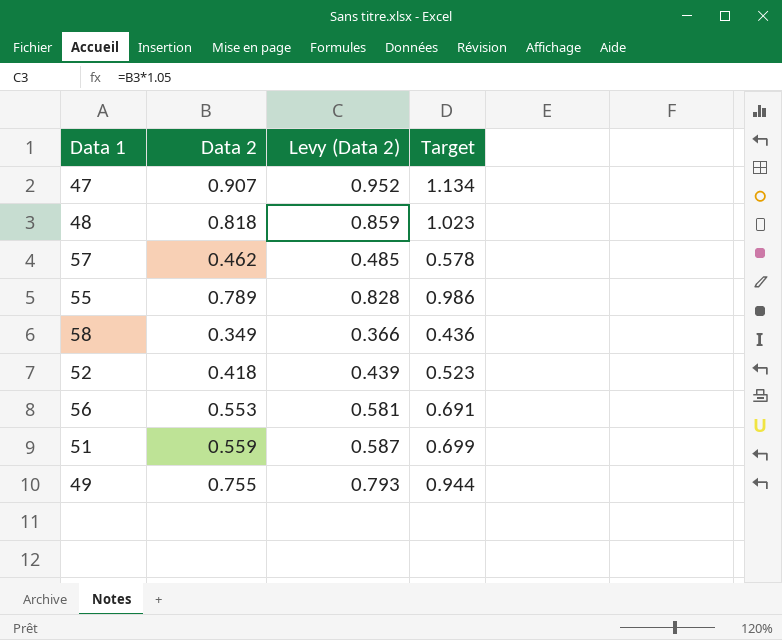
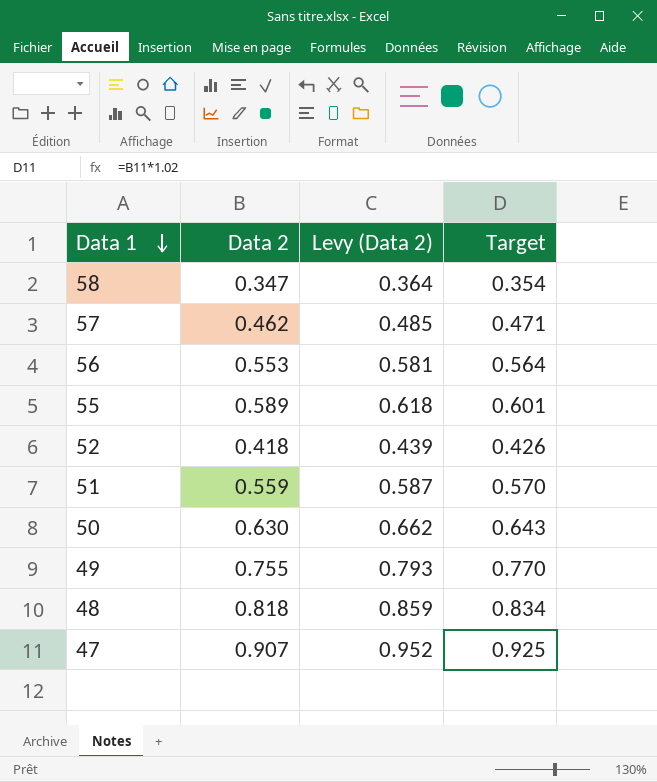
row order: none -> Data 1 descending
column Target | formula: [Data 2] * 1.25 -> [Data 2] * 1.02
58 | Data 2: 0.349 -> 0.347
58 | Levy (Data 2): 0.366 -> 0.364
55 | Data 2: 0.789 -> 0.589
55 | Levy (Data 2): 0.828 -> 0.618
row 50: none -> 0.630 | 0.662 | 0.643

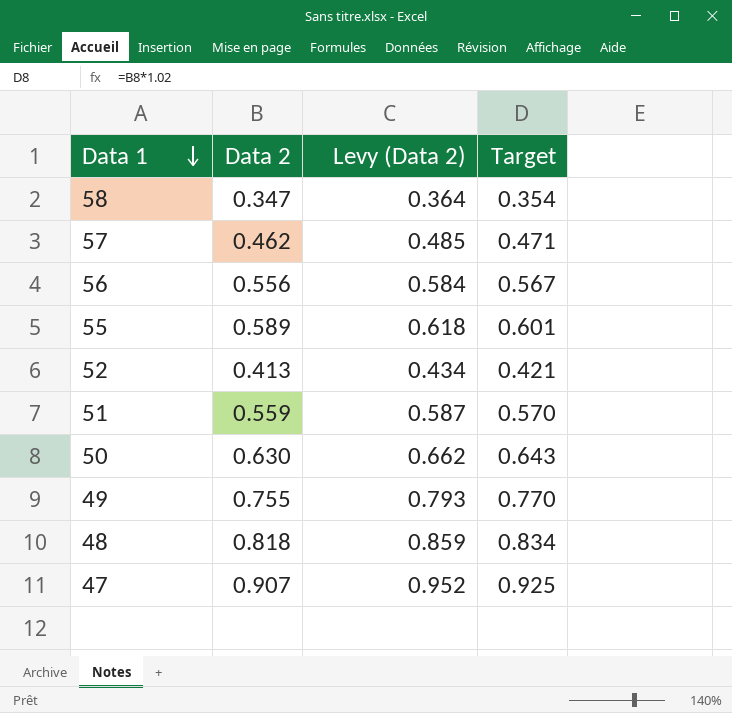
56 | Data 2: 0.553 -> 0.556
56 | Levy (Data 2): 0.581 -> 0.584
56 | Target: 0.564 -> 0.567
52 | Data 2: 0.418 -> 0.413
52 | Levy (Data 2): 0.439 -> 0.434
52 | Target: 0.426 -> 0.421

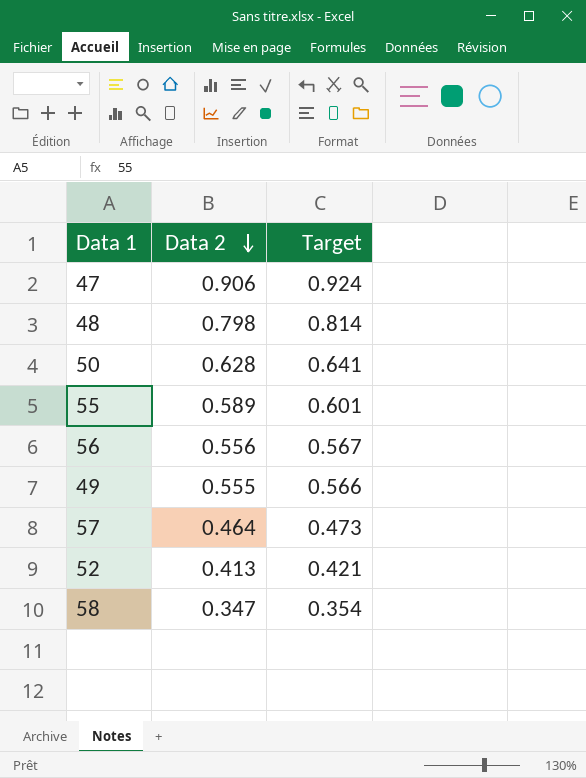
row order: Data 1 descending -> Data 2 descending
column Levy (Data 2) | formula: [Data 2] * 1.05 -> none
row 51: 0.559 | 0.587 | 0.570 -> none
47 | Data 2: 0.907 -> 0.906
47 | Target: 0.925 -> 0.924
48 | Data 2: 0.818 -> 0.798
48 | Target: 0.834 -> 0.814
50 | Data 2: 0.630 -> 0.628
50 | Target: 0.643 -> 0.641
49 | Data 2: 0.755 -> 0.555
49 | Target: 0.770 -> 0.566
57 | Data 2: 0.462 -> 0.464
57 | Target: 0.471 -> 0.473

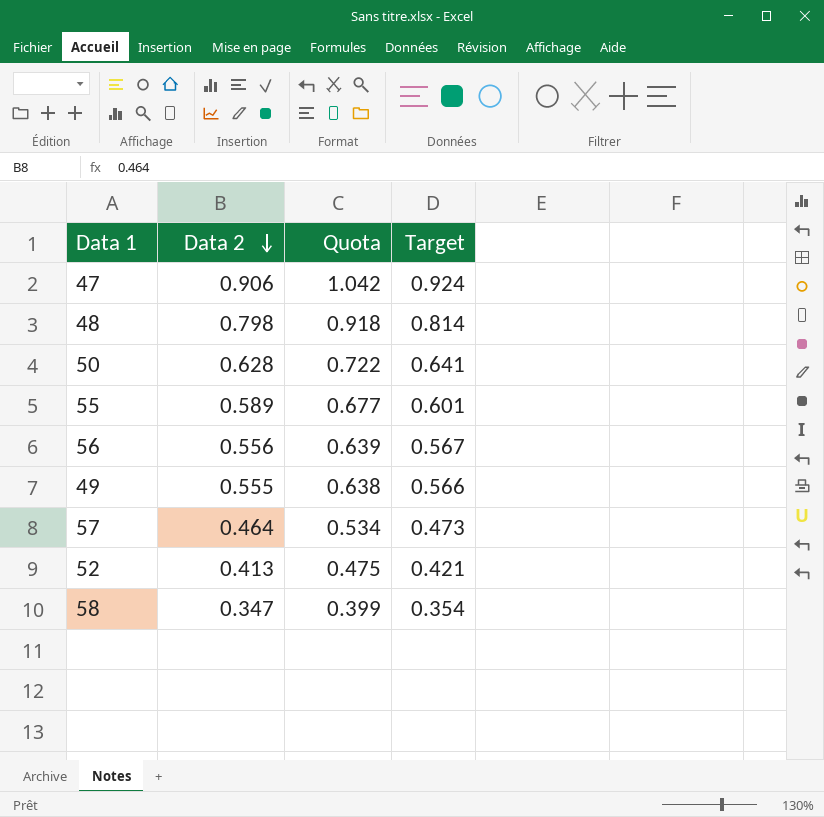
column Quota | formula: none -> [Data 2] * 1.15

